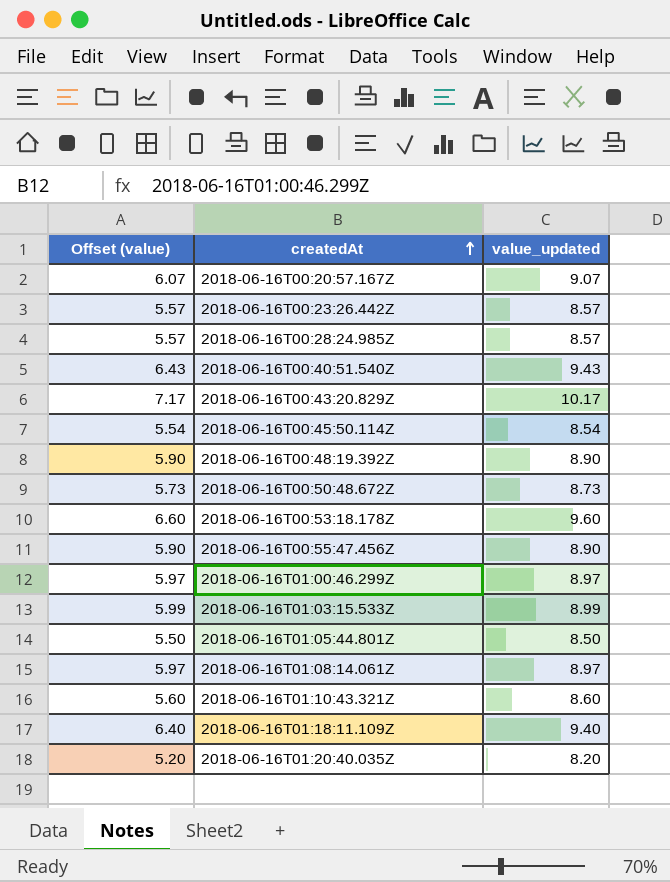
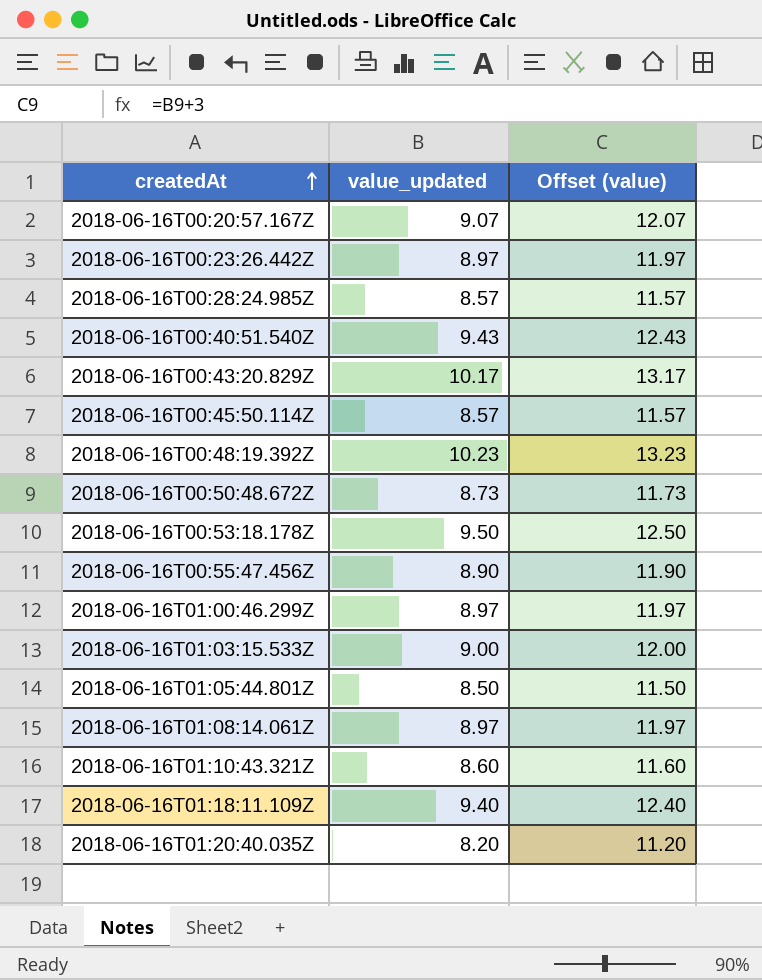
column Offset (value) | formula: [value_updated] - 3 -> [value_updated] + 3
column Offset (value) | position: 1 -> 3
2018-06-16T00:23:26.442Z | value_updated: 8.57 -> 8.97
2018-06-16T00:45:50.114Z | value_updated: 8.54 -> 8.57
2018-06-16T00:48:19.392Z | value_updated: 8.90 -> 10.23
2018-06-16T00:53:18.178Z | value_updated: 9.60 -> 9.50
2018-06-16T01:03:15.533Z | value_updated: 8.99 -> 9.00

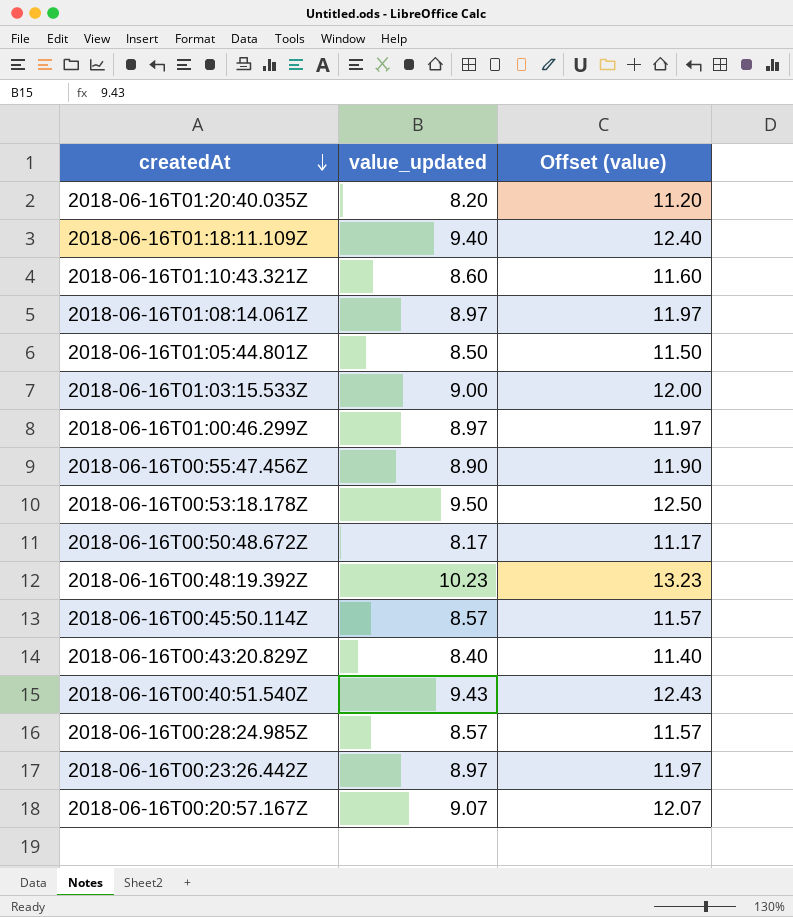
row order: createdAt ascending -> createdAt descending
2018-06-16T00:50:48.672Z | value_updated: 8.73 -> 8.17
2018-06-16T00:50:48.672Z | Offset (value): 11.73 -> 11.17
2018-06-16T00:43:20.829Z | value_updated: 10.17 -> 8.40
2018-06-16T00:43:20.829Z | Offset (value): 13.17 -> 11.40

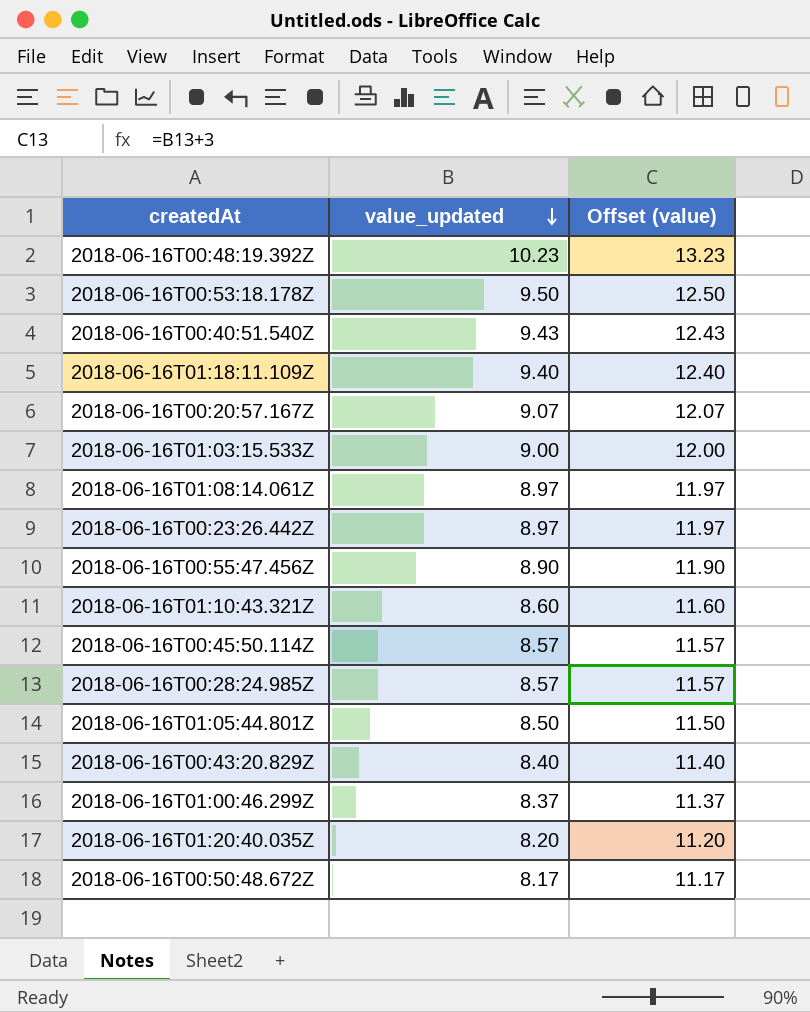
row order: createdAt descending -> value_updated descending
2018-06-16T01:00:46.299Z | value_updated: 8.97 -> 8.37
2018-06-16T01:00:46.299Z | Offset (value): 11.97 -> 11.37

